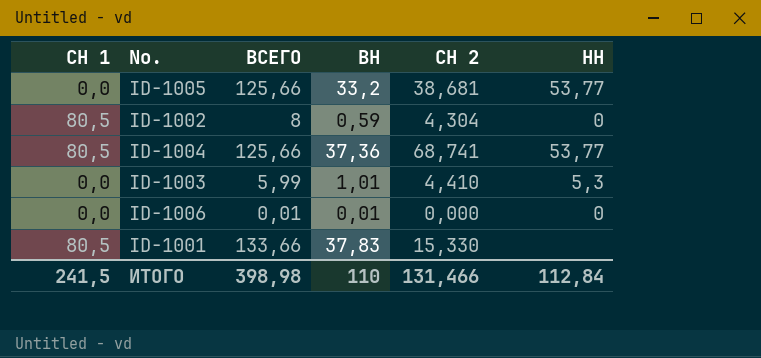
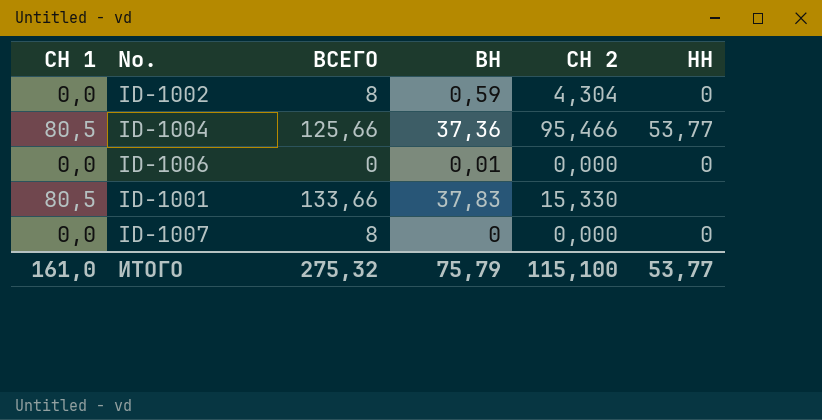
row ID-1005: 0,0 | 125,66 | 33,2 | 38,681 | 53,77 -> none
row ID-1003: 0,0 | 5,99 | 1,01 | 4,410 | 5,3 -> none
ID-1002 | СН 1: 80,5 -> 0,0
ID-1004 | СН 2: 68,741 -> 95,466
ID-1006 | ВСЕГО: 0,01 -> 0
row ID-1007: none -> 0,0 | 8 | 0 | 0,000 | 0
ИТОГО | СН 1: 241,5 -> 161,0
ИТОГО | ВСЕГО: 398,98 -> 275,32
ИТОГО | ВН: 110 -> 75,79
ИТОГО | СН 2: 131,466 -> 115,100
ИТОГО | НН: 112,84 -> 53,77

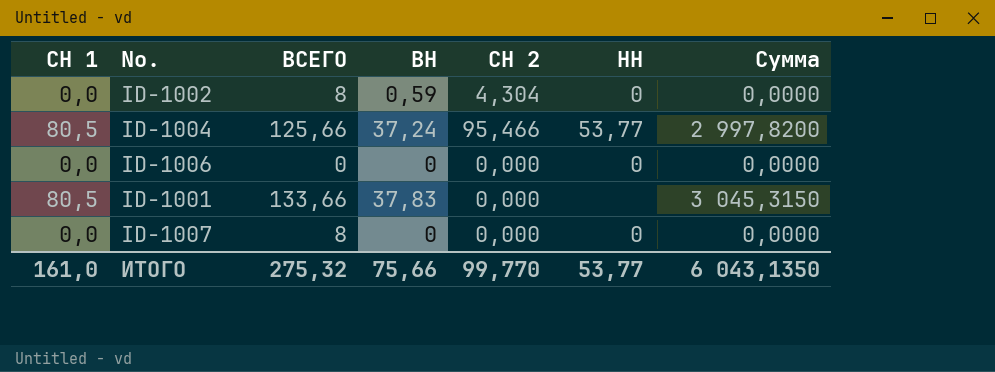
column Сумма | formula: none -> [СН 1] * [ВН]
ID-1004 | ВН: 37,36 -> 37,24
ID-1006 | ВН: 0,01 -> 0
ID-1001 | СН 2: 15,330 -> 0,000
ИТОГО | ВН: 75,79 -> 75,66
ИТОГО | СН 2: 115,100 -> 99,770

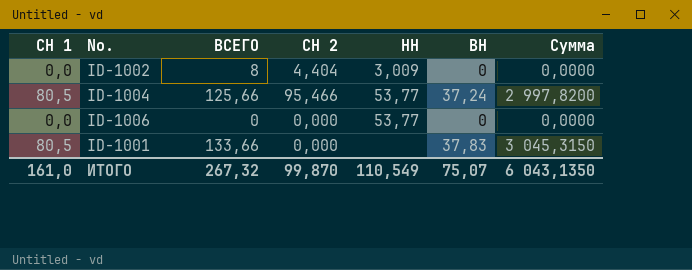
column ВН | position: 4 -> 6
row ID-1007: 0,0 | 8 | 0 | 0,000 | 0 | 0,0000 -> none
ID-1002 | СН 2: 4,304 -> 4,404
ID-1002 | НН: 0 -> 3,009
ID-1002 | ВН: 0,59 -> 0
ID-1006 | НН: 0 -> 53,77
ИТОГО | ВСЕГО: 275,32 -> 267,32
ИТОГО | СН 2: 99,770 -> 99,870
ИТОГО | НН: 53,77 -> 110,549
ИТОГО | ВН: 75,66 -> 75,07

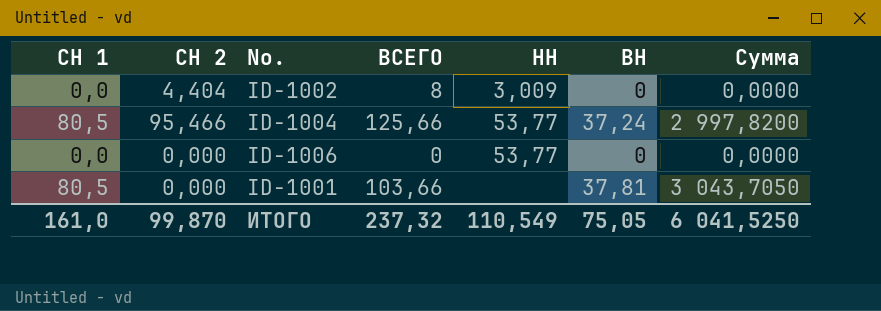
column СН 2 | position: 4 -> 2
ID-1001 | ВСЕГО: 133,66 -> 103,66
ID-1001 | ВН: 37,83 -> 37,81
ID-1001 | Сумма: 3 045,3150 -> 3 043,7050
ИТОГО | ВСЕГО: 267,32 -> 237,32
ИТОГО | ВН: 75,07 -> 75,05
ИТОГО | Сумма: 6 043,1350 -> 6 041,5250

